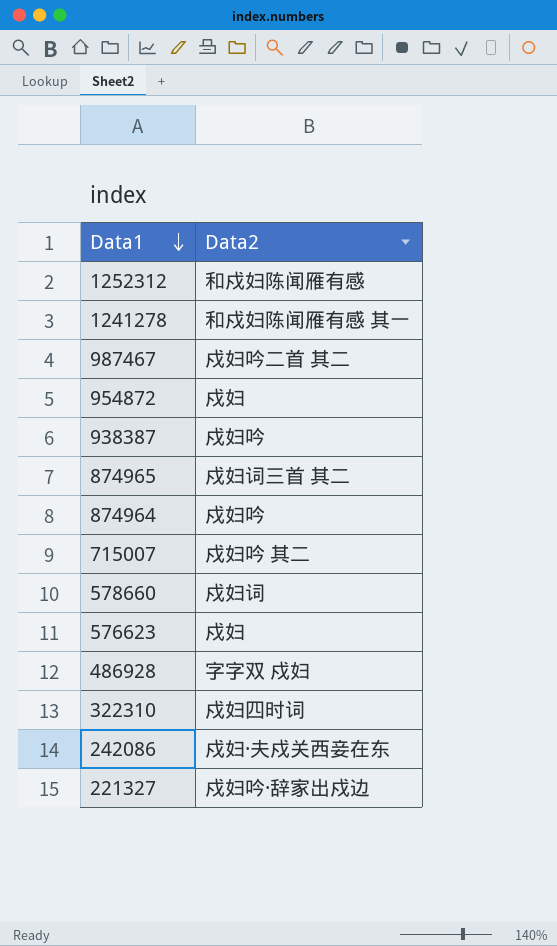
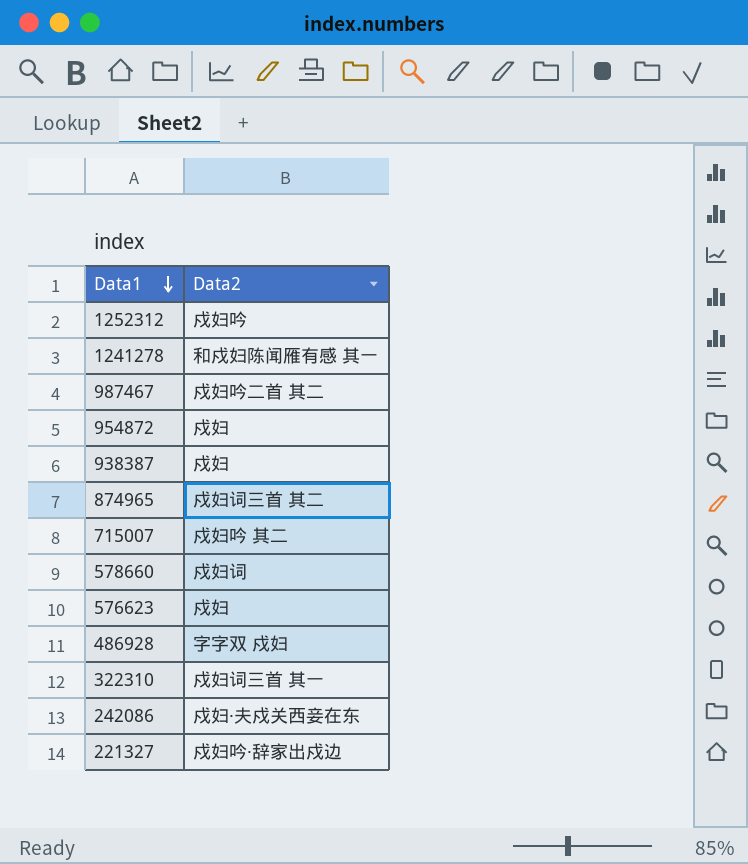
row 874964: 戍妇吟 -> none
1252312 | Data2: 和戍妇陈闻雁有感 -> 戍妇吟
938387 | Data2: 戍妇吟 -> 戍妇
322310 | Data2: 戍妇四时词 -> 戍妇词三首 其一

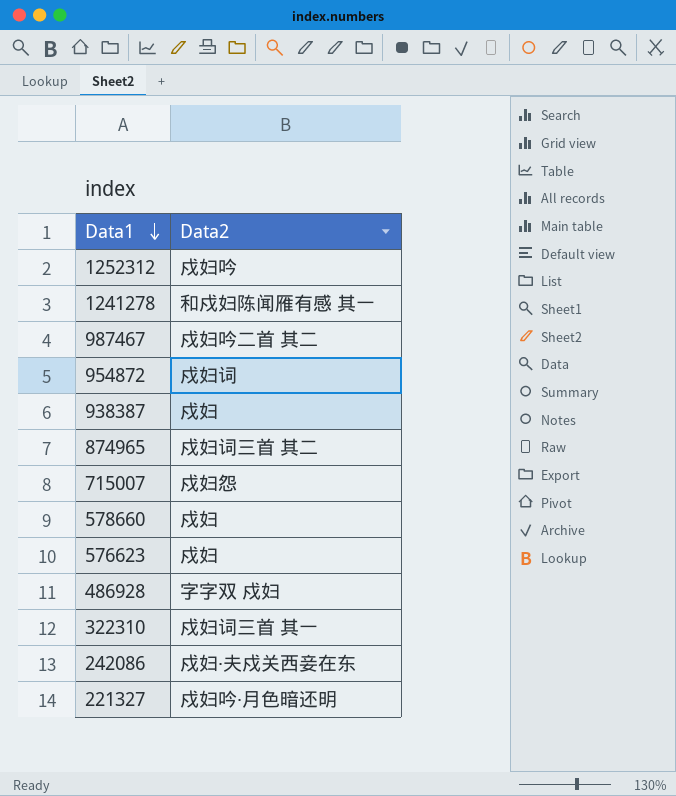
954872 | Data2: 戍妇 -> 戍妇词
715007 | Data2: 戍妇吟 其二 -> 戍妇怨
578660 | Data2: 戍妇词 -> 戍妇
221327 | Data2: 戍妇吟·辞家出戍边 -> 戍妇吟·月色暗还明

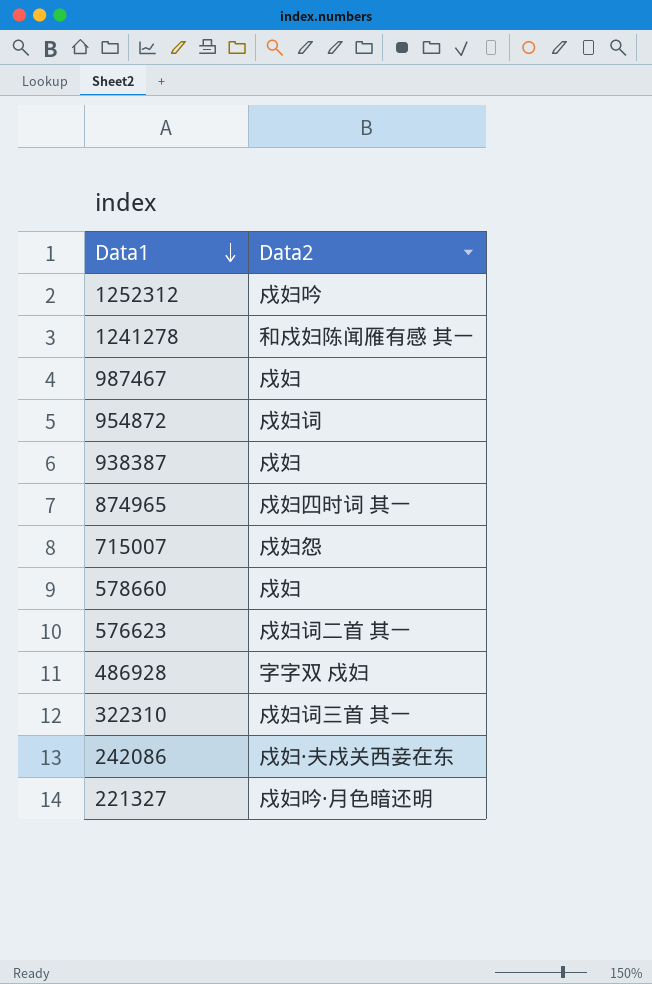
987467 | Data2: 戍妇吟二首 其二 -> 戍妇
874965 | Data2: 戍妇词三首 其二 -> 戍妇四时词 其一
576623 | Data2: 戍妇 -> 戍妇词二首 其一

